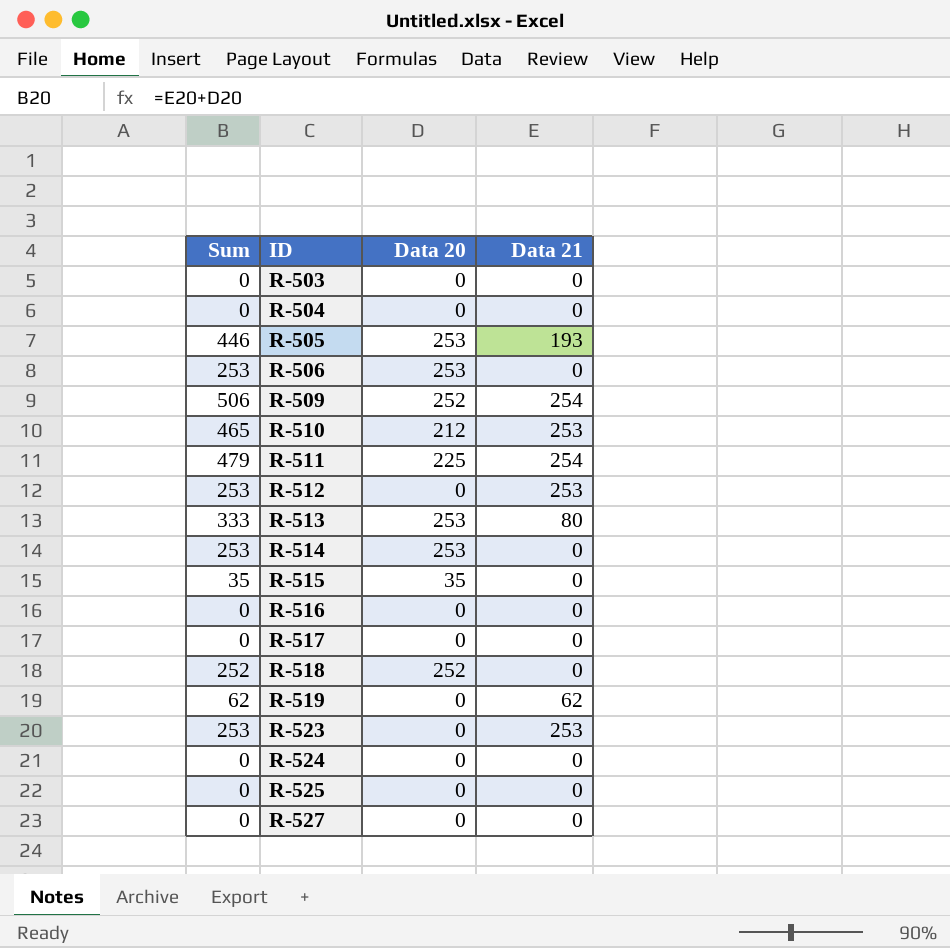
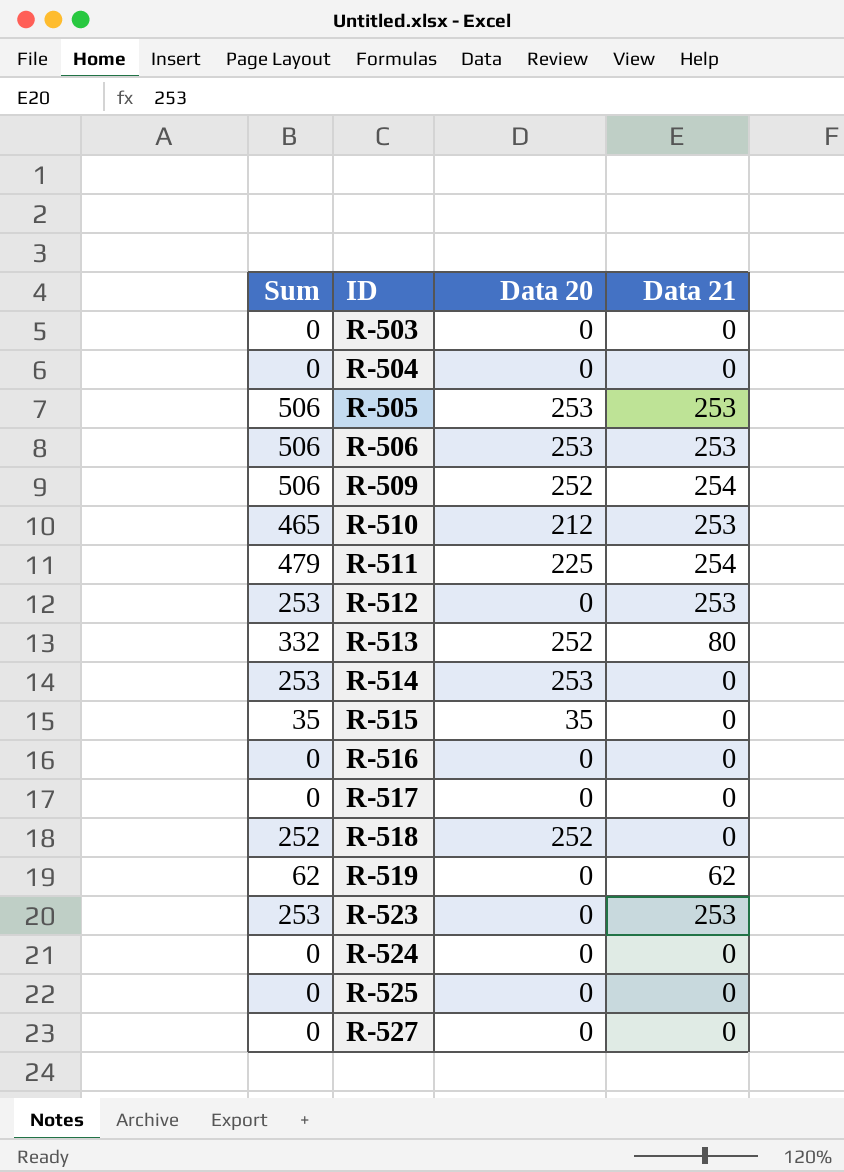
R-505 | Sum: 446 -> 506
R-505 | Data 21: 193 -> 253
R-506 | Sum: 253 -> 506
R-506 | Data 21: 0 -> 253
R-513 | Sum: 333 -> 332
R-513 | Data 20: 253 -> 252

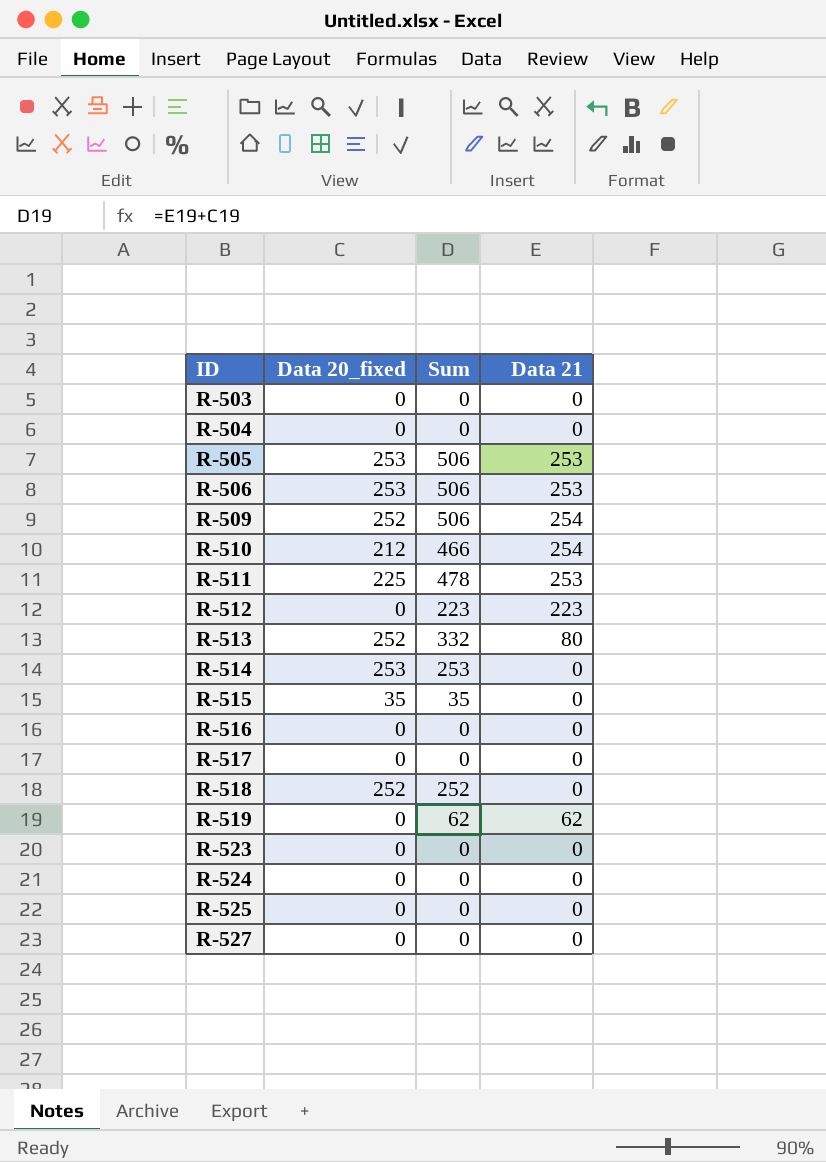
column name: Data 20 -> Data 20_fixed
column Sum | position: 1 -> 3
R-510 | Sum: 465 -> 466
R-510 | Data 21: 253 -> 254
R-511 | Sum: 479 -> 478
R-511 | Data 21: 254 -> 253
R-512 | Sum: 253 -> 223
R-512 | Data 21: 253 -> 223
R-523 | Sum: 253 -> 0
R-523 | Data 21: 253 -> 0

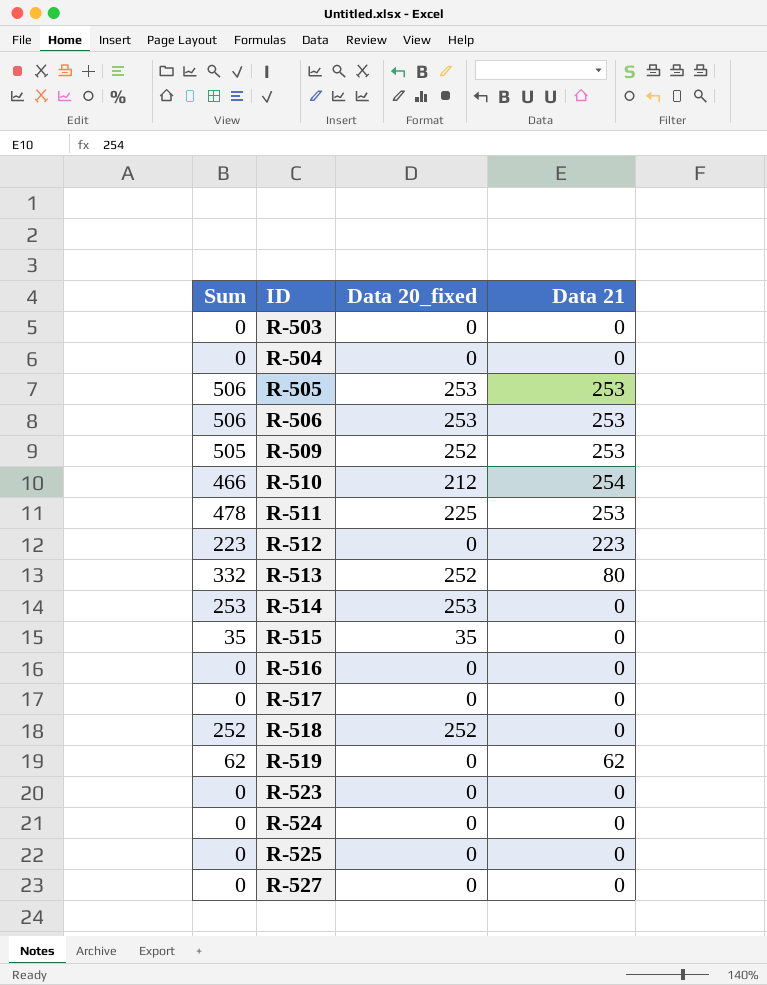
column Sum | position: 3 -> 1
R-509 | Sum: 506 -> 505
R-509 | Data 21: 254 -> 253

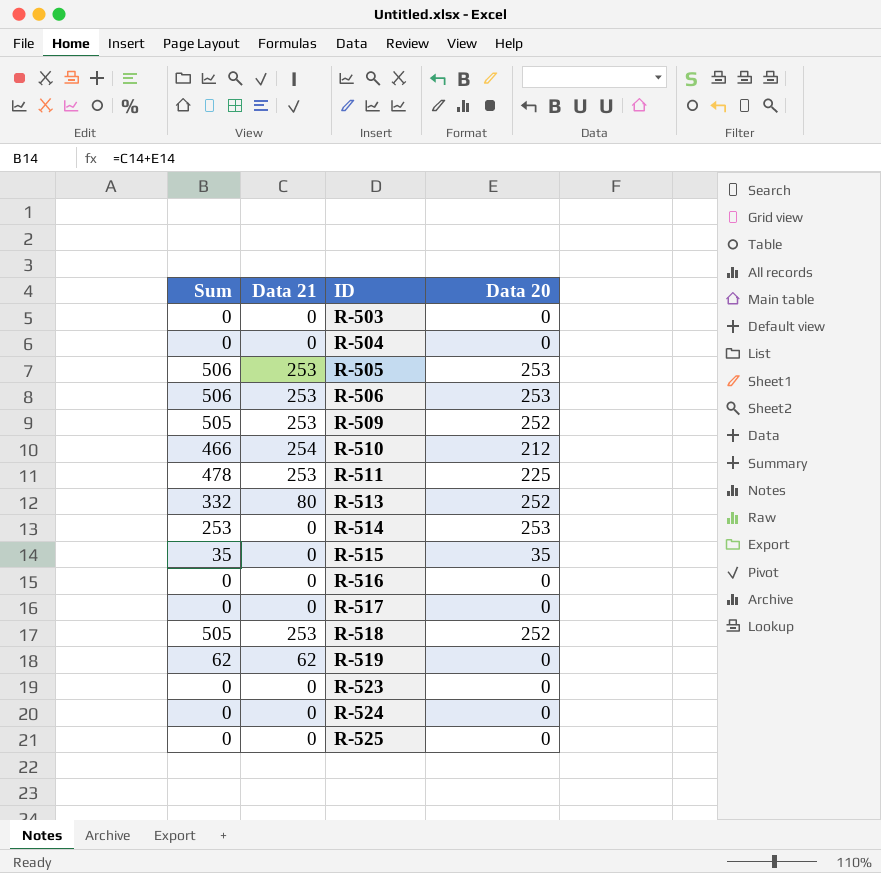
column Data 21 | position: 4 -> 2
column name: Data 20_fixed -> Data 20
row R-512: 223 | 0 | 223 -> none
row R-527: 0 | 0 | 0 -> none
R-518 | Sum: 252 -> 505
R-518 | Data 21: 0 -> 253

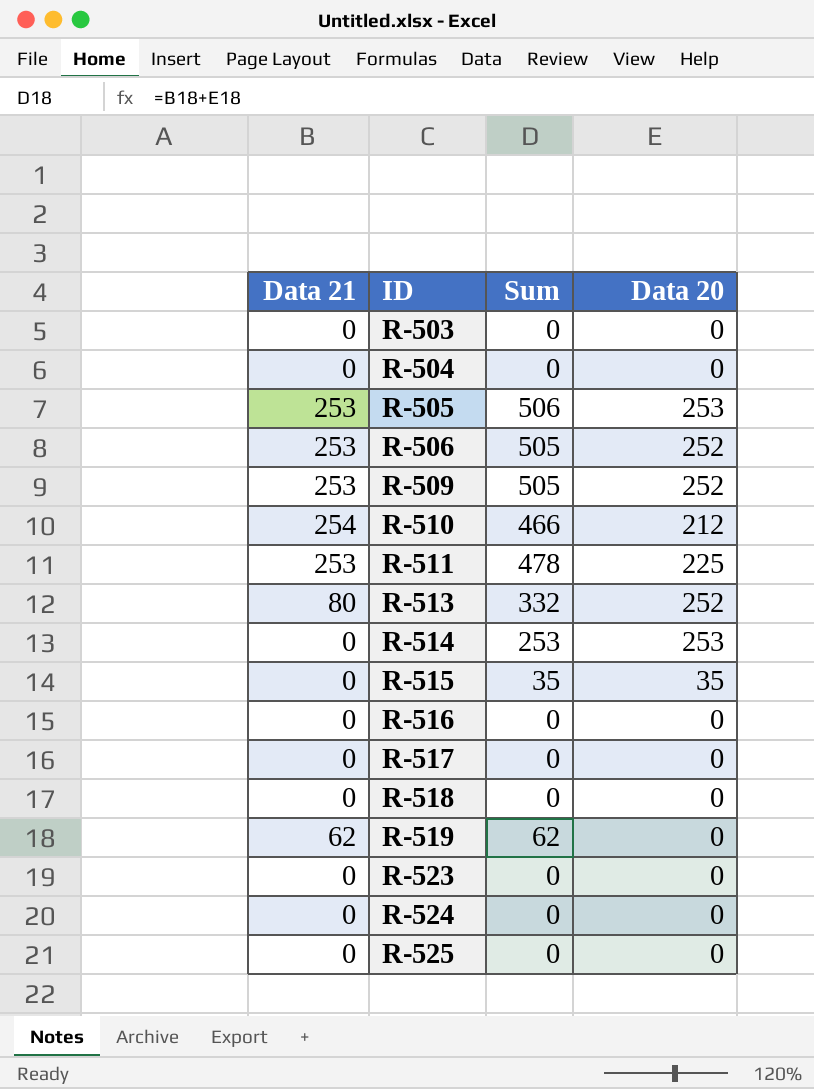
column Sum | position: 1 -> 3
R-506 | Sum: 506 -> 505
R-506 | Data 20: 253 -> 252
R-518 | Data 21: 253 -> 0
R-518 | Sum: 505 -> 0
R-518 | Data 20: 252 -> 0

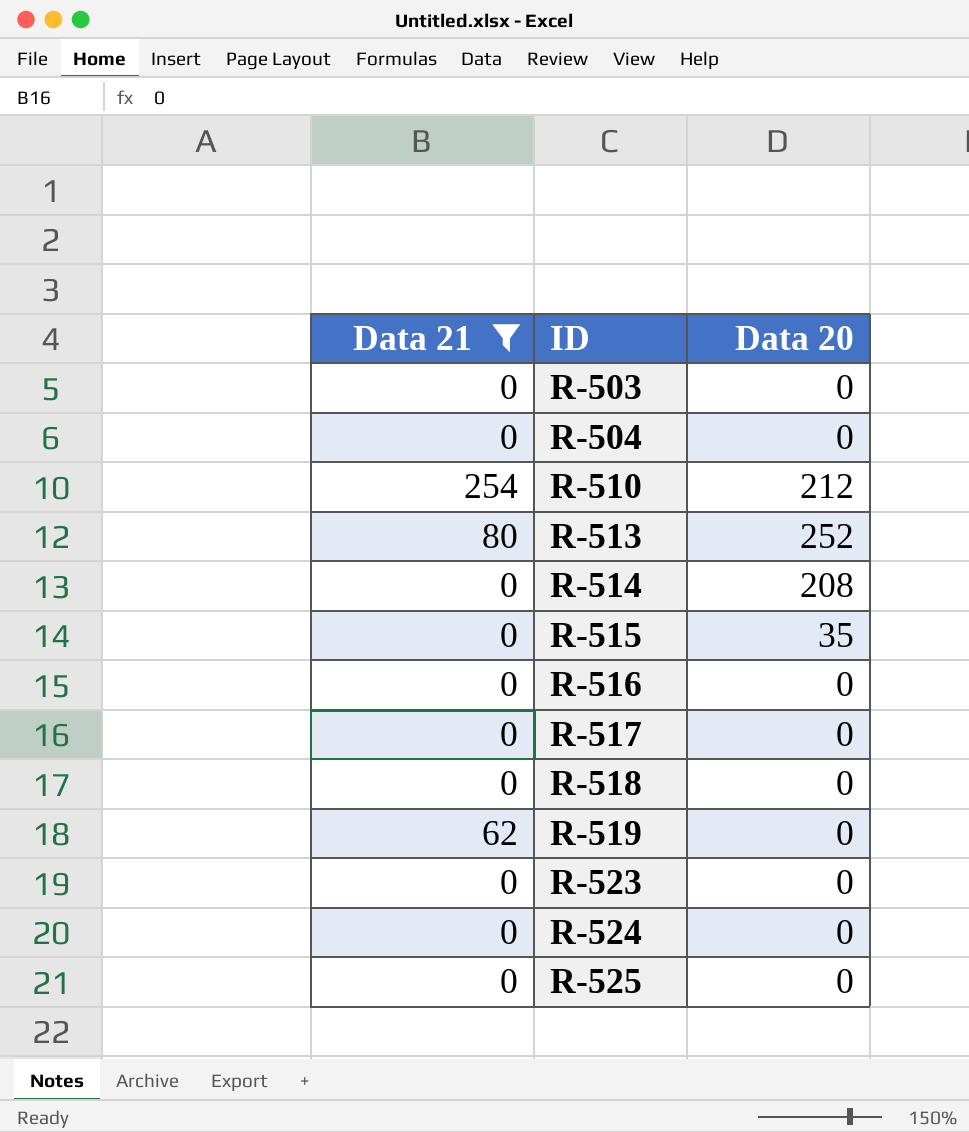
filter: none -> Data 21 != 253
column Sum | formula: [Data 21] + [Data 20] -> none
R-514 | Data 20: 253 -> 208

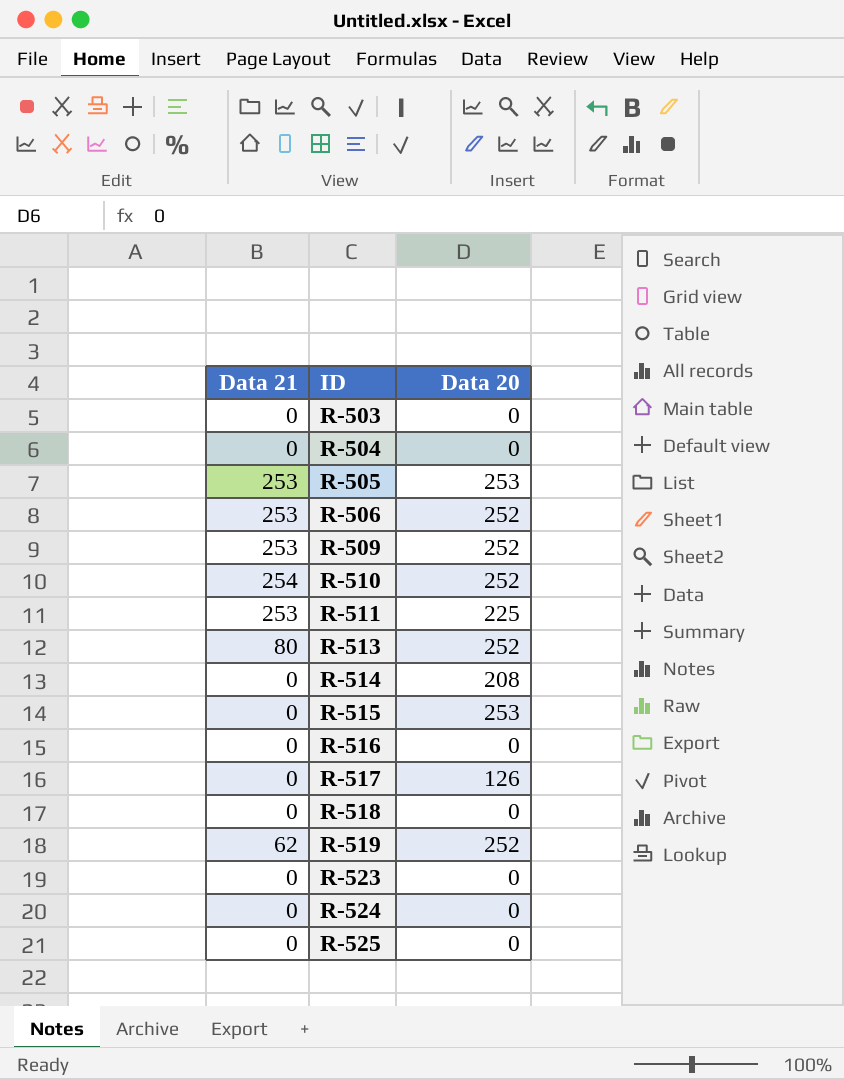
filter: Data 21 != 253 -> none
R-510 | Data 20: 212 -> 252
R-515 | Data 20: 35 -> 253
R-517 | Data 20: 0 -> 126
R-519 | Data 20: 0 -> 252

